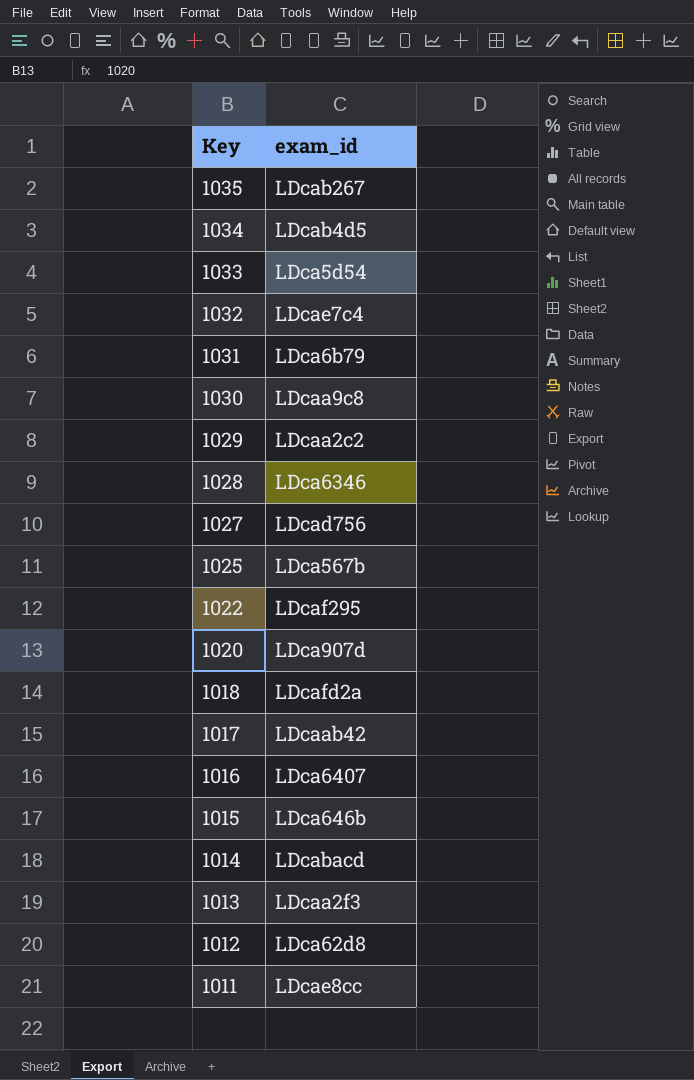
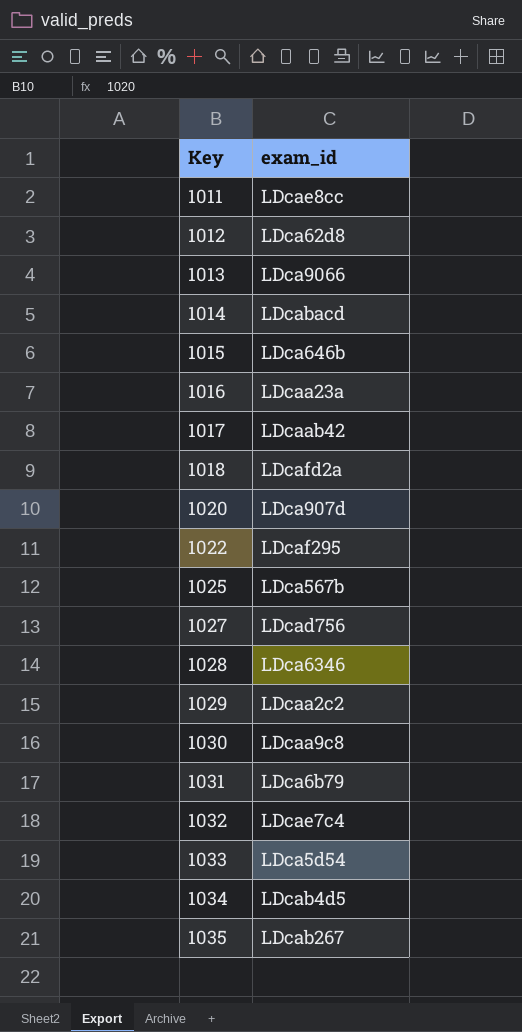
row order: Key descending -> Key ascending
1013 | exam_id: LDcaa2f3 -> LDca9066
1016 | exam_id: LDca6407 -> LDcaa23a

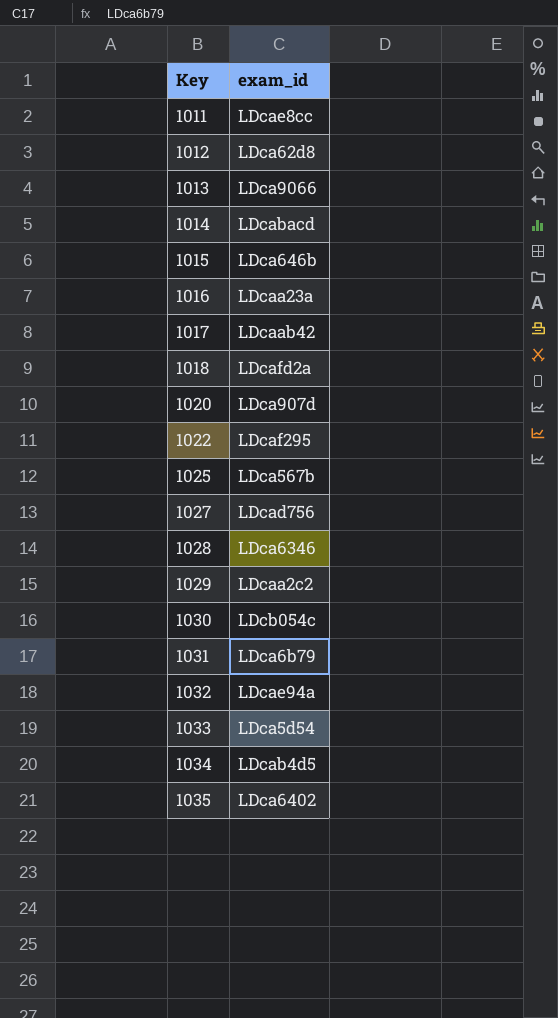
1030 | exam_id: LDcaa9c8 -> LDcb054c
1032 | exam_id: LDcae7c4 -> LDcae94a
1035 | exam_id: LDcab267 -> LDca6402

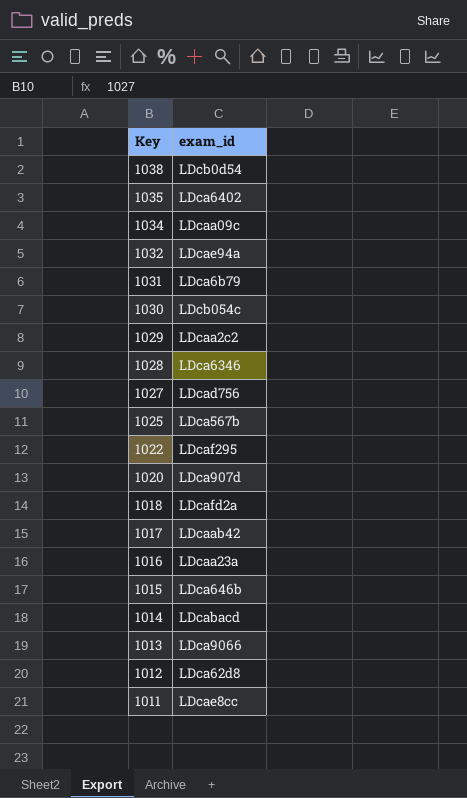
row order: Key ascending -> Key descending
row 1033: LDca5d54 -> none
row 1038: none -> LDcb0d54
1034 | exam_id: LDcab4d5 -> LDcaa09c

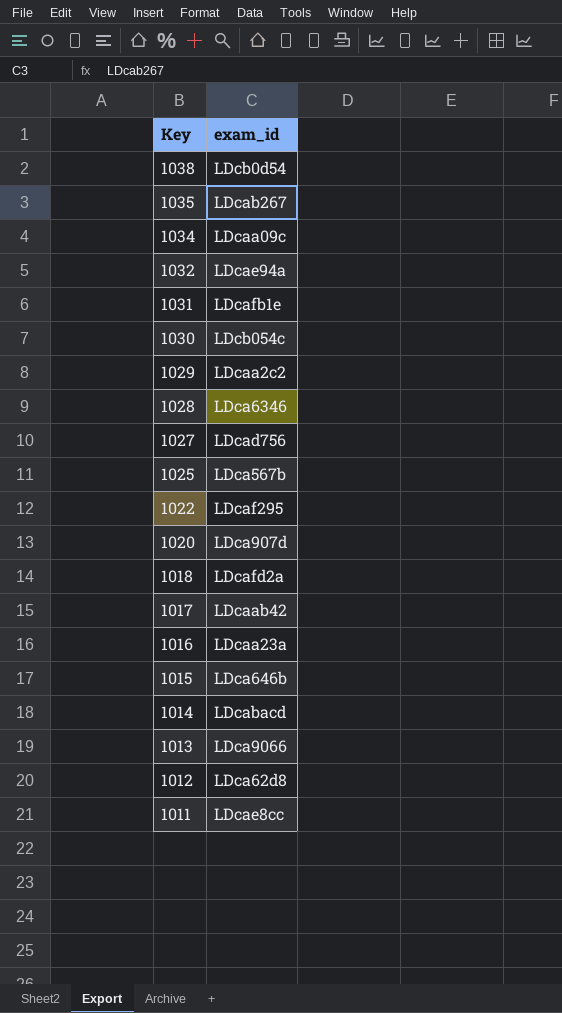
1035 | exam_id: LDca6402 -> LDcab267
1031 | exam_id: LDca6b79 -> LDcafb1e

